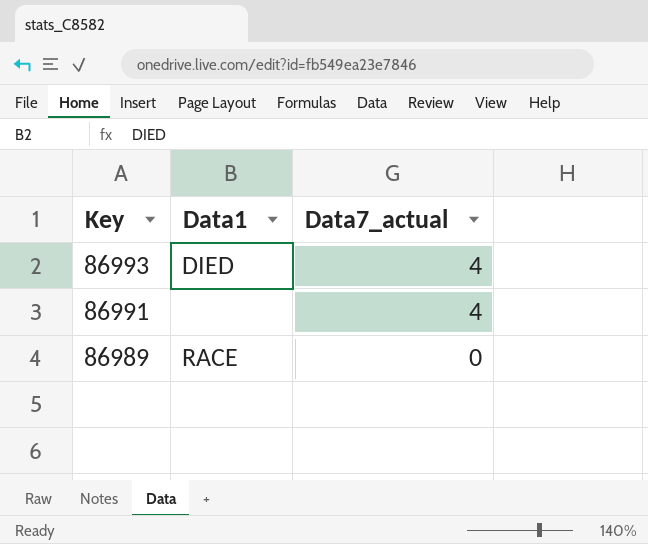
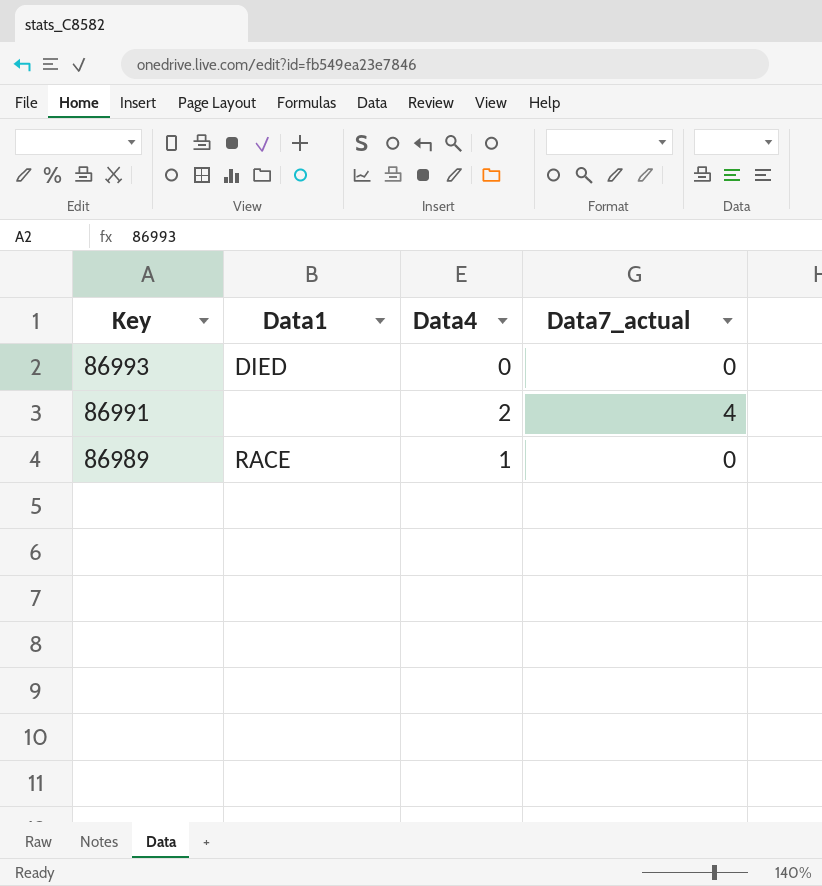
column Data4 | position: none -> 3
86993 | Data7_actual: 4 -> 0

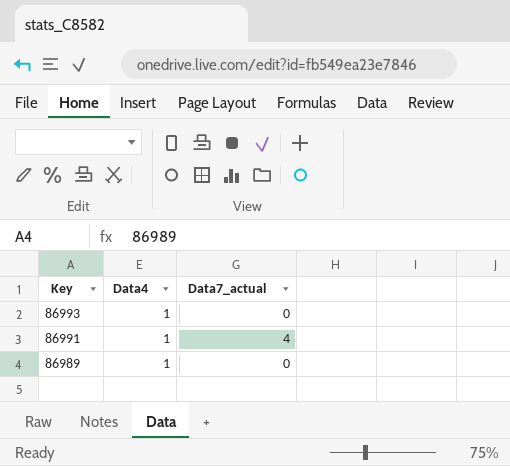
column Data1 | position: 2 -> none
86993 | Data4: 0 -> 1
86991 | Data4: 2 -> 1

